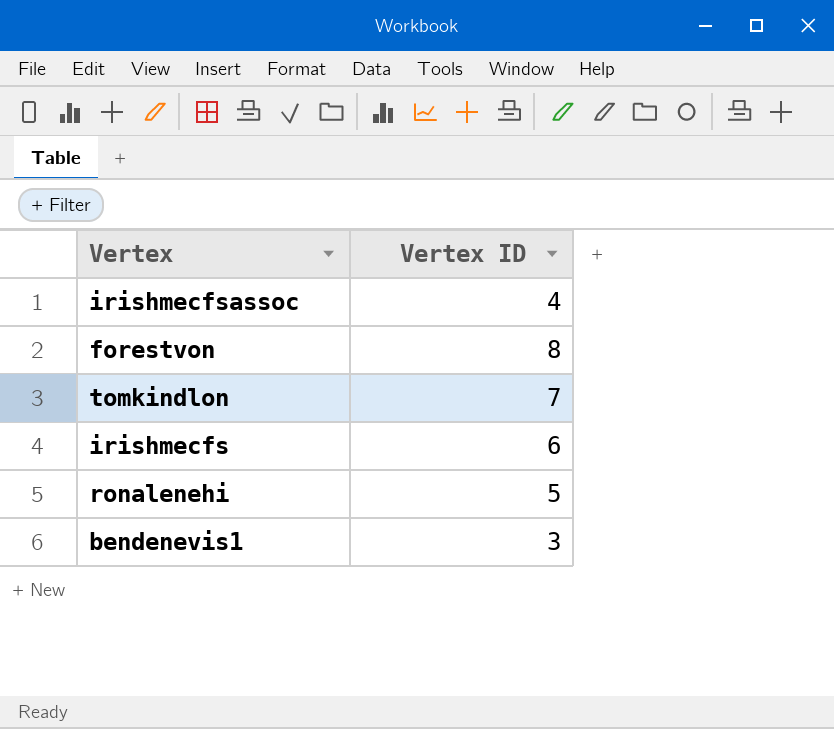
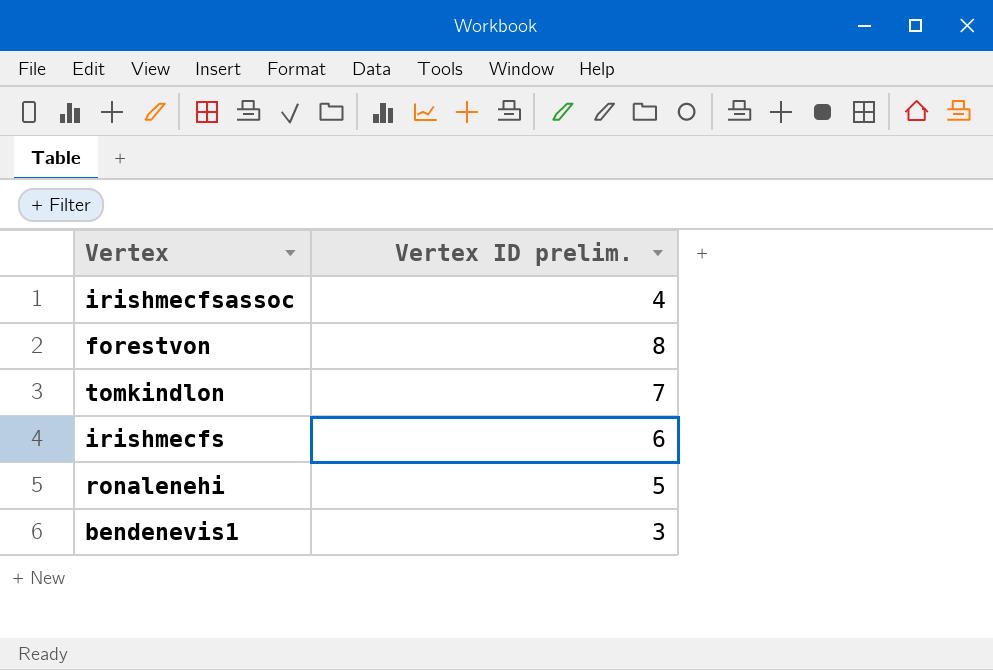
column name: Vertex ID -> Vertex ID prelim.

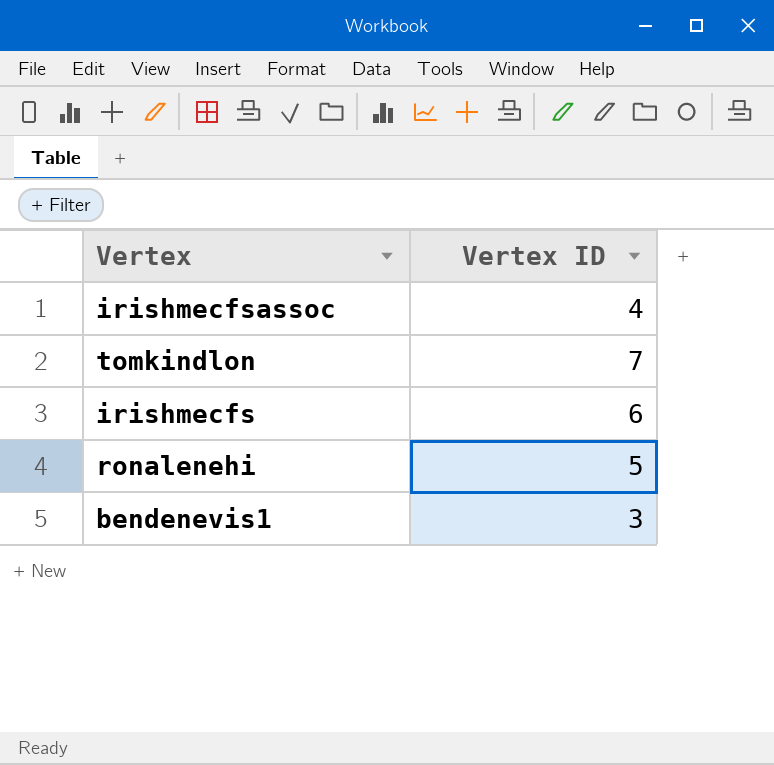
column name: Vertex ID prelim. -> Vertex ID
row forestvon: 8 -> none

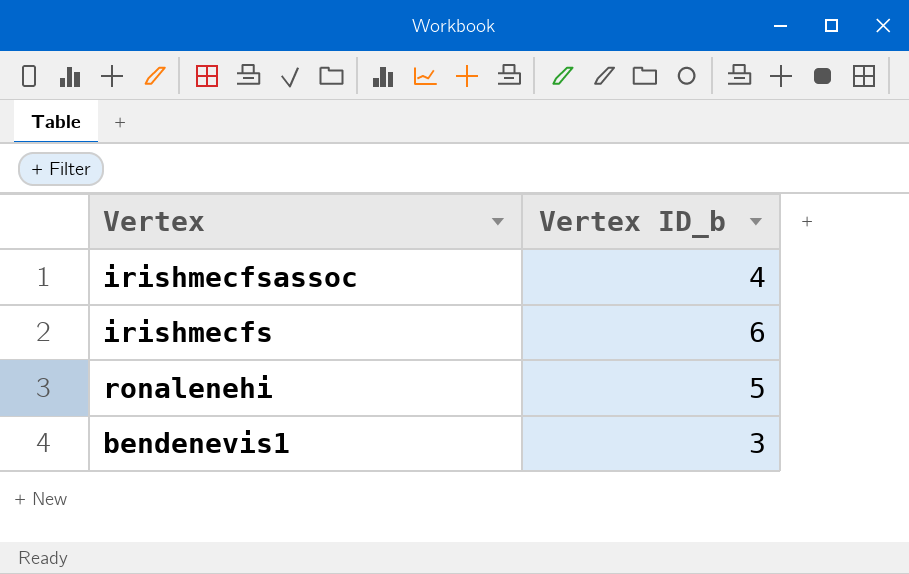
column name: Vertex ID -> Vertex ID_b
row tomkindlon: 7 -> none

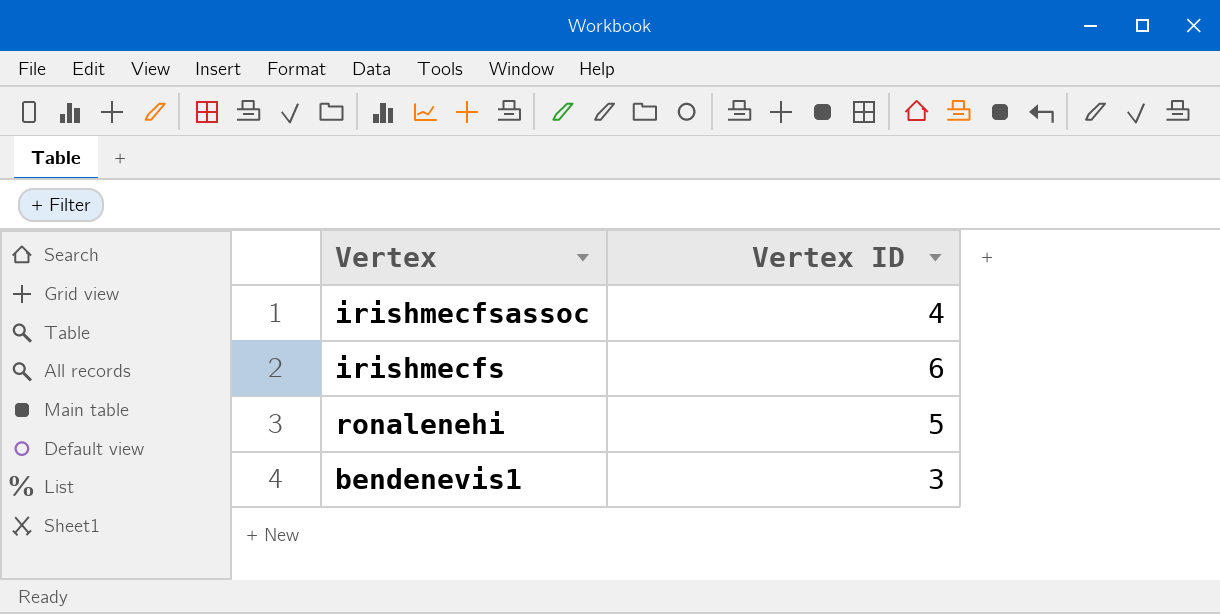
column name: Vertex ID_b -> Vertex ID

